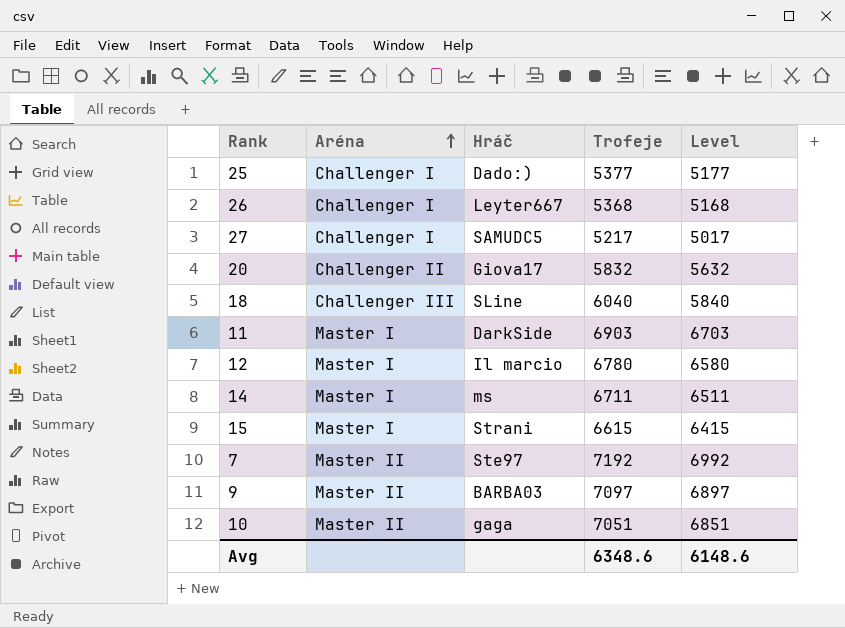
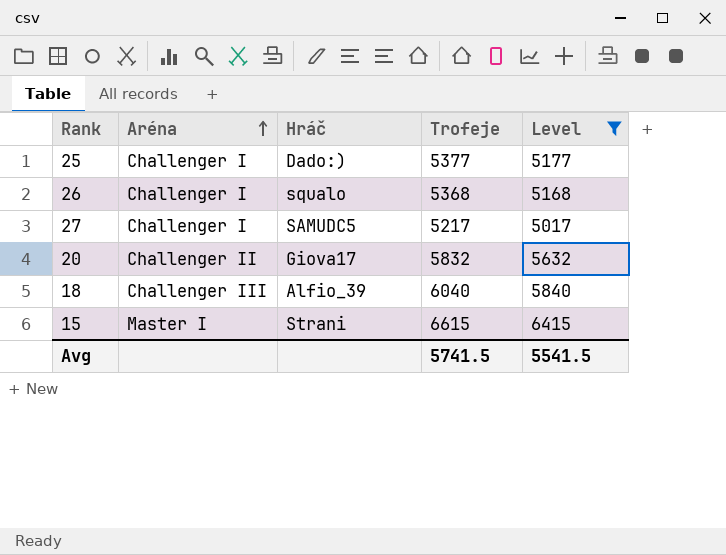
filter: none -> Level <= 6415
26 | Hráč: Leyter667 -> squalo
18 | Hráč: SLine -> Alfio_39
Avg | Trofeje: 6348.6 -> 5741.5
Avg | Level: 6148.6 -> 5541.5

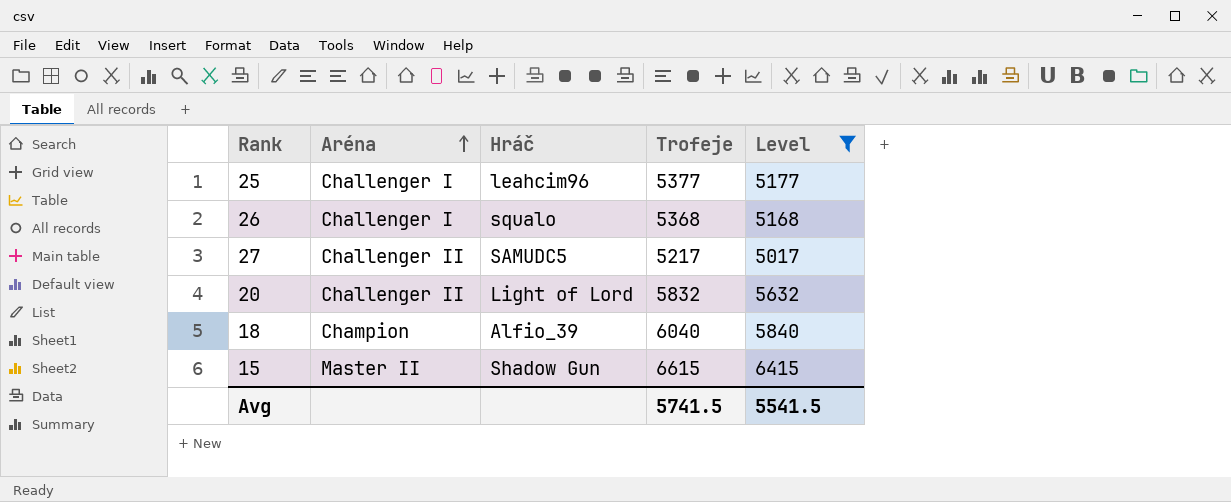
25 | Hráč: Dado:) -> leahcim96
27 | Aréna: Challenger I -> Challenger II
20 | Hráč: Giova17 -> Light of Lord
18 | Aréna: Challenger III -> Champion
15 | Aréna: Master I -> Master II
15 | Hráč: Strani -> Shadow Gun

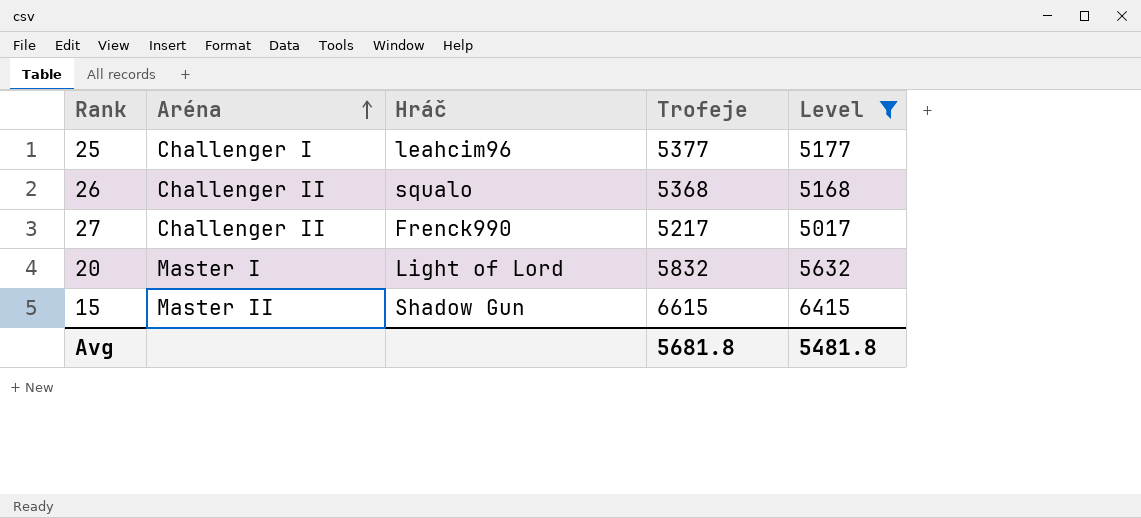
row 18: Champion | Alfio_39 | 6040 | 5840 -> none
26 | Aréna: Challenger I -> Challenger II
27 | Hráč: SAMUDC5 -> Frenck990
20 | Aréna: Challenger II -> Master I
Avg | Trofeje: 5741.5 -> 5681.8
Avg | Level: 5541.5 -> 5481.8

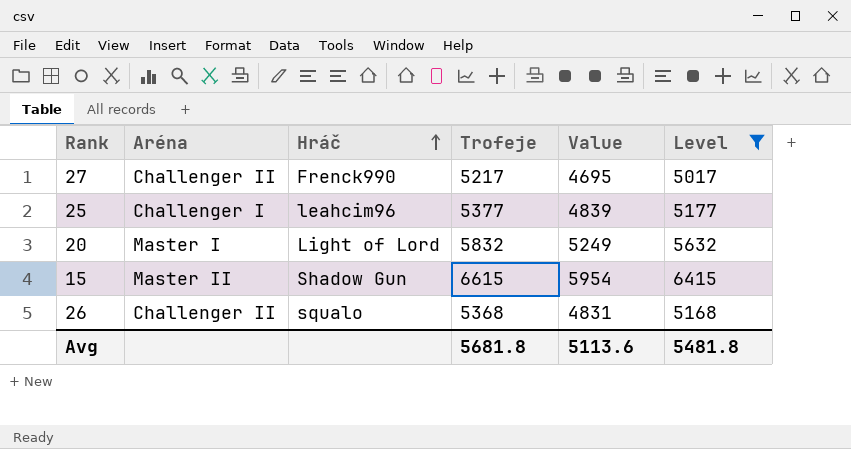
row order: Aréna ascending -> Hráč ascending
column Value | formula: none -> [Trofeje] * 0.9

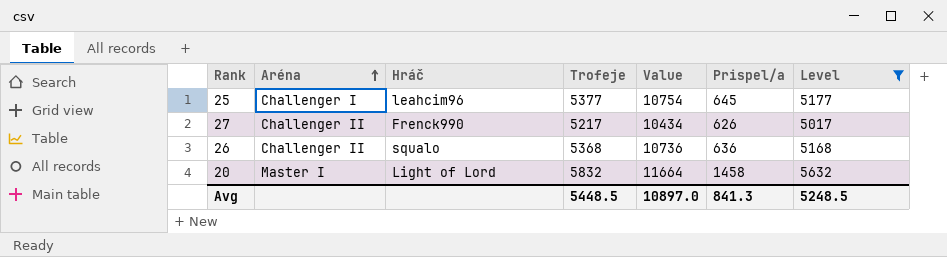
row order: Hráč ascending -> Aréna ascending
column Value | formula: [Trofeje] * 0.9 -> [Trofeje] * 2
column Prispel/a | position: none -> 6
row 15: Master II | Shadow Gun | 6615 | 5954 | 6415 -> none
Avg | Trofeje: 5681.8 -> 5448.5
Avg | Value: 5113.6 -> 10897.0
Avg | Level: 5481.8 -> 5248.5

